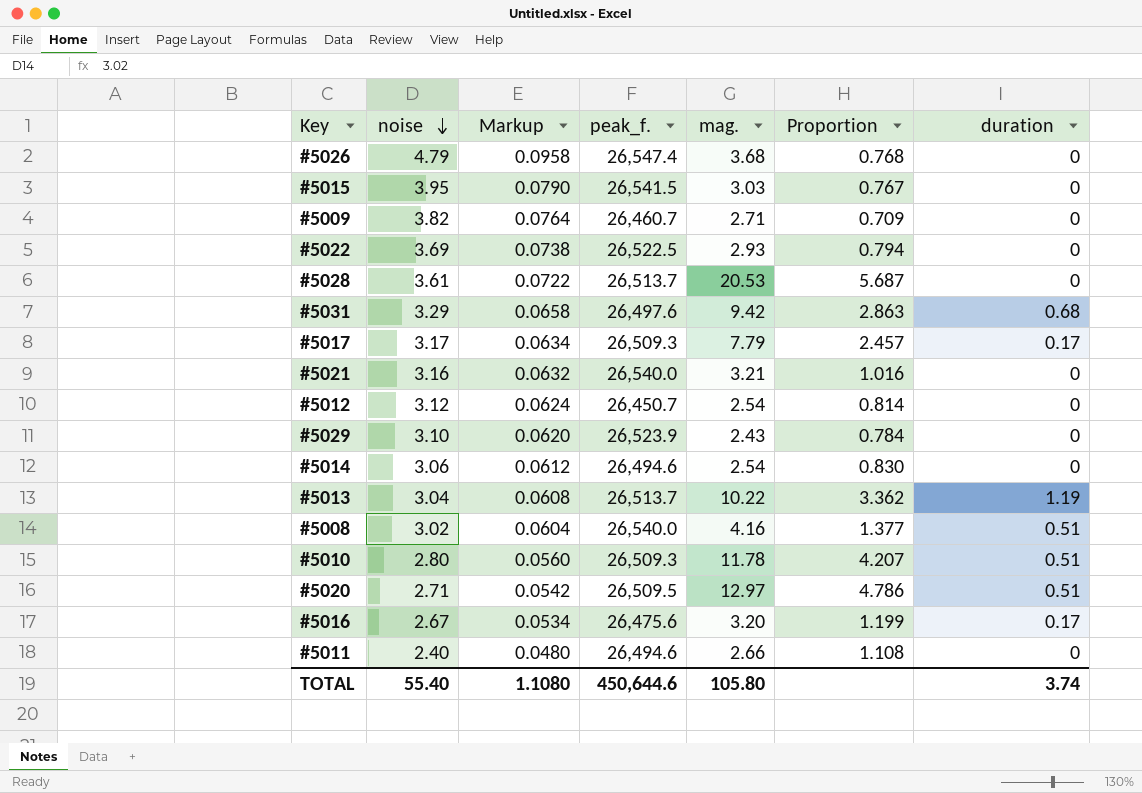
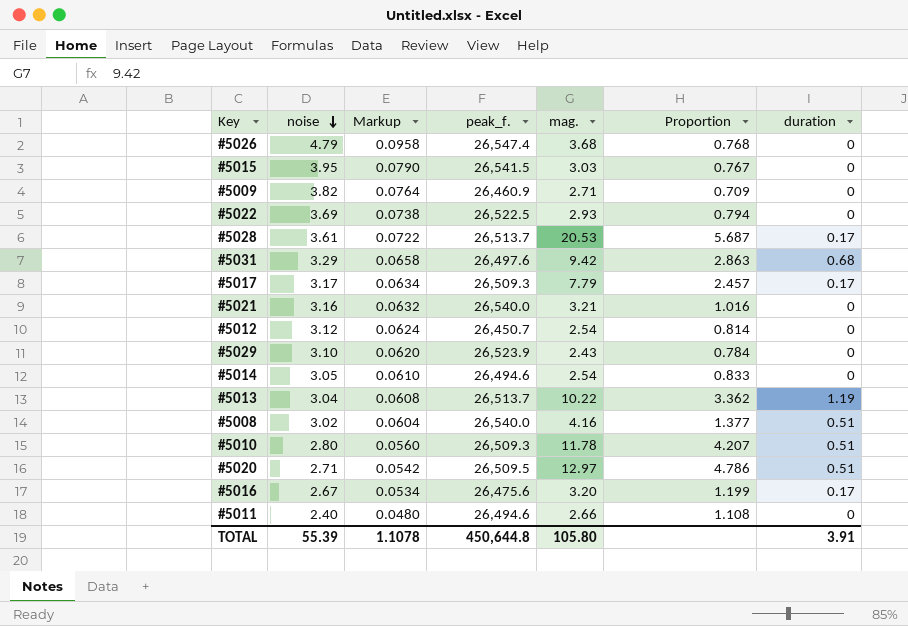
#5009 | peak_f.: 26,460.7 -> 26,460.9
#5028 | duration: 0 -> 0.17
#5014 | noise: 3.06 -> 3.05
#5014 | Markup: 0.0612 -> 0.0610
#5014 | Proportion: 0.830 -> 0.833
TOTAL | noise: 55.40 -> 55.39
TOTAL | Markup: 1.1080 -> 1.1078
TOTAL | peak_f.: 450,644.6 -> 450,644.8
TOTAL | duration: 3.74 -> 3.91

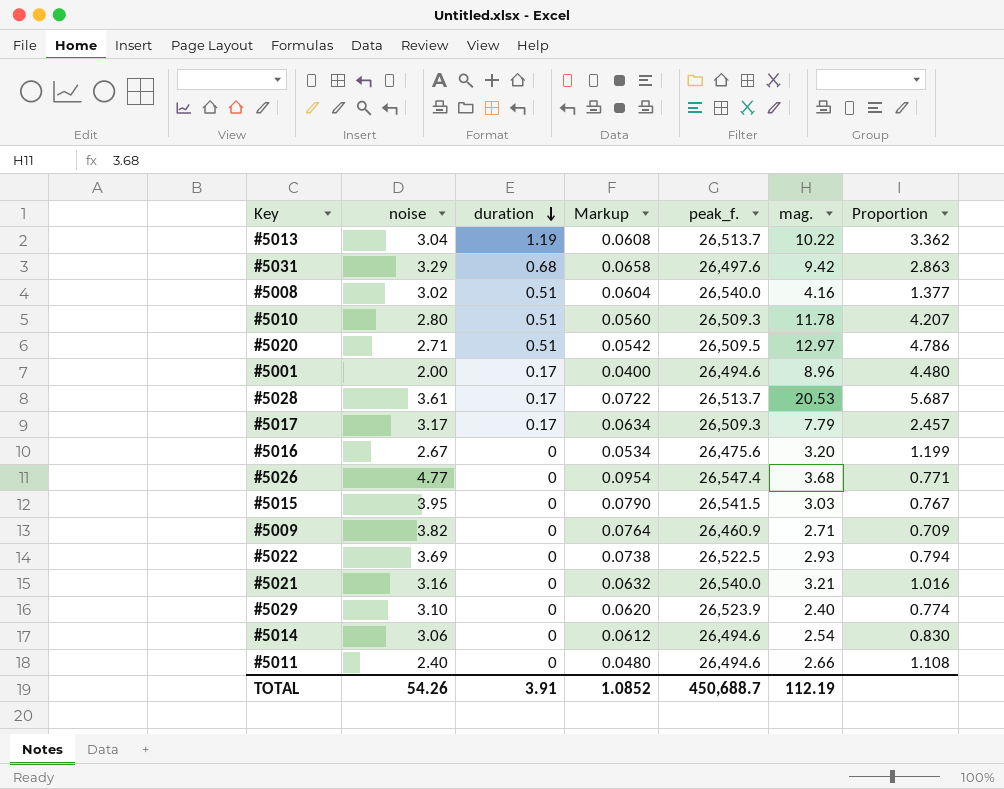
row order: noise descending -> duration descending
column duration | position: 7 -> 3
row #5012: 3.12 | 0.0624 | 26,450.7 | 2.54 | 0.814 | 0 -> none
row #5001: none -> 2.00 | 0.17 | 0.0400 | 26,494.6 | 8.96 | 4.480
#5016 | duration: 0.17 -> 0
#5026 | noise: 4.79 -> 4.77
#5026 | Markup: 0.0958 -> 0.0954
#5026 | Proportion: 0.768 -> 0.771
#5029 | mag.: 2.43 -> 2.40
#5029 | Proportion: 0.784 -> 0.774
#5014 | noise: 3.05 -> 3.06
#5014 | Markup: 0.0610 -> 0.0612
#5014 | Proportion: 0.833 -> 0.830
TOTAL | noise: 55.39 -> 54.26
TOTAL | Markup: 1.1078 -> 1.0852
TOTAL | peak_f.: 450,644.8 -> 450,688.7
TOTAL | mag.: 105.80 -> 112.19

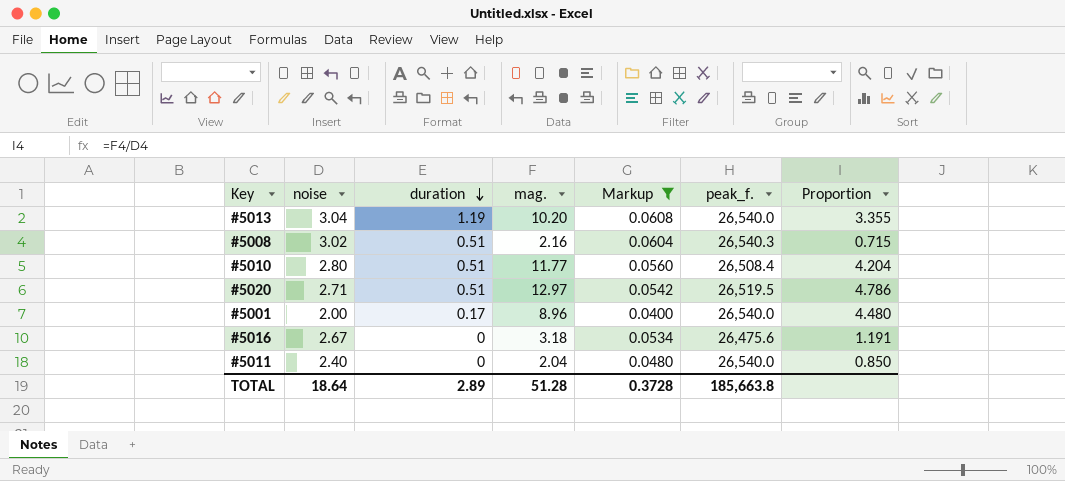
filter: none -> Markup <= 0.0608
column mag. | position: 6 -> 4
#5013 | mag.: 10.22 -> 10.20
#5013 | peak_f.: 26,513.7 -> 26,540.0
#5013 | Proportion: 3.362 -> 3.355
#5008 | mag.: 4.16 -> 2.16
#5008 | peak_f.: 26,540.0 -> 26,540.3
#5008 | Proportion: 1.377 -> 0.715
#5010 | mag.: 11.78 -> 11.77
#5010 | peak_f.: 26,509.3 -> 26,508.4
#5010 | Proportion: 4.207 -> 4.204
#5020 | peak_f.: 26,509.5 -> 26,519.5
#5001 | peak_f.: 26,494.6 -> 26,540.0
#5016 | mag.: 3.20 -> 3.18
#5016 | Proportion: 1.199 -> 1.191
#5011 | mag.: 2.66 -> 2.04
#5011 | peak_f.: 26,494.6 -> 26,540.0
#5011 | Proportion: 1.108 -> 0.850
TOTAL | noise: 54.26 -> 18.64
TOTAL | duration: 3.91 -> 2.89
TOTAL | mag.: 112.19 -> 51.28
TOTAL | Markup: 1.0852 -> 0.3728
TOTAL | peak_f.: 450,688.7 -> 185,663.8

